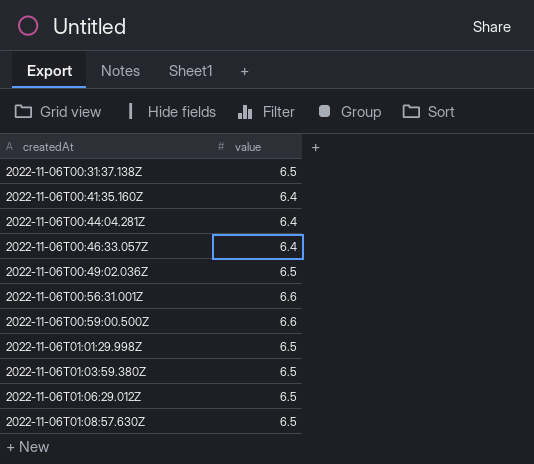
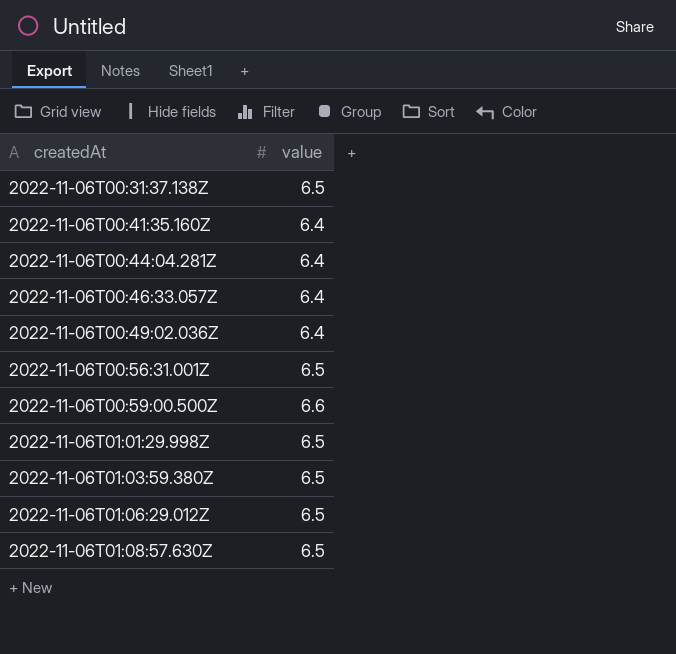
2022-11-06T00:49:02.036Z | value: 6.5 -> 6.4
2022-11-06T00:56:31.001Z | value: 6.6 -> 6.5

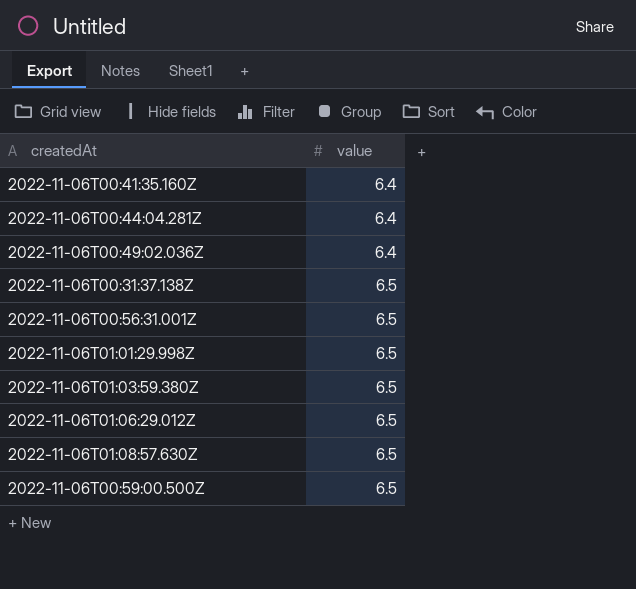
row order: createdAt ascending -> value ascending
row 2022-11-06T00:46:33.057Z: 6.4 -> none
2022-11-06T00:59:00.500Z | value: 6.6 -> 6.5

